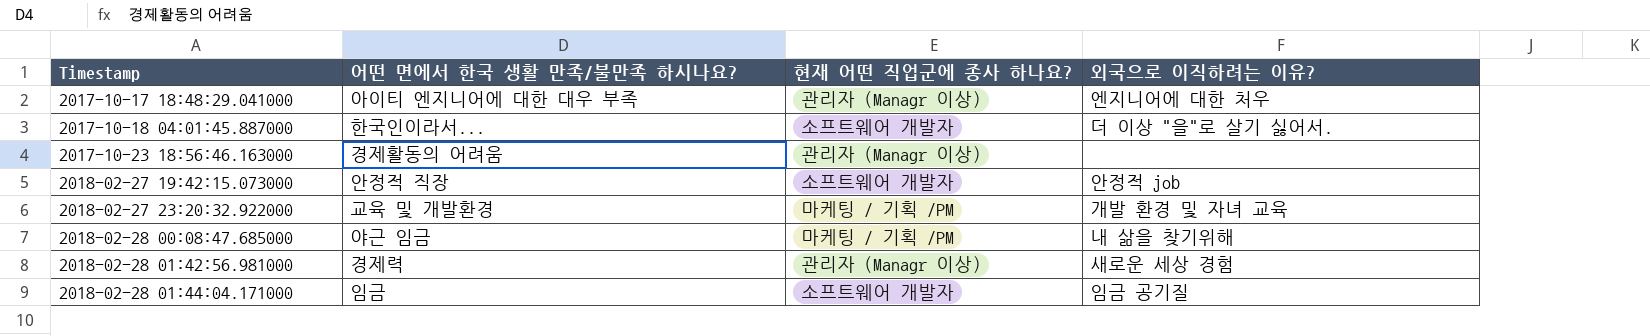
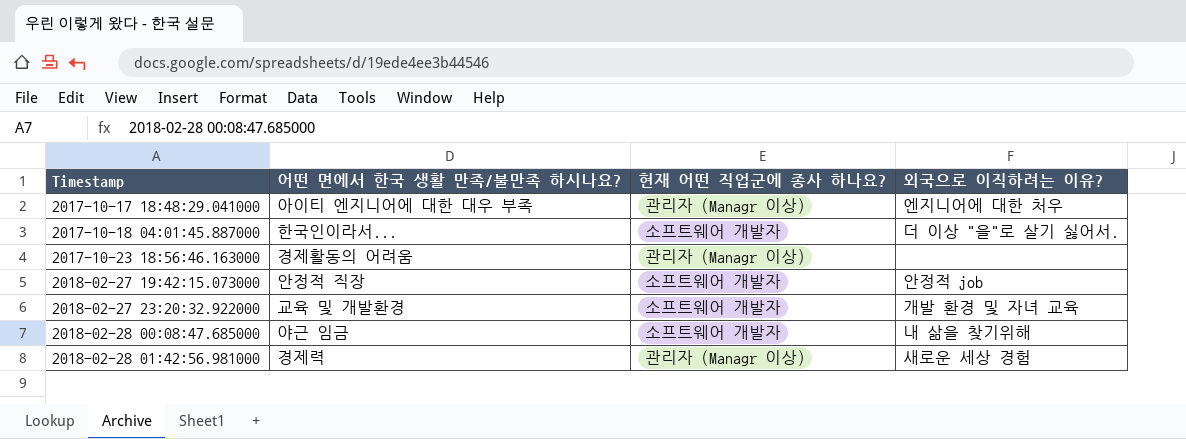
row 2018-02-28 01:44:04.171000: 임금 | 소프트웨어 개발자 | 임금 공기질 -> none
2018-02-27 23:20:32.922000 | 현재 어떤 직업군에 종사 하나요?: 마케팅 / 기획 /PM -> 소프트웨어 개발자
2018-02-28 00:08:47.685000 | 현재 어떤 직업군에 종사 하나요?: 마케팅 / 기획 /PM -> 소프트웨어 개발자

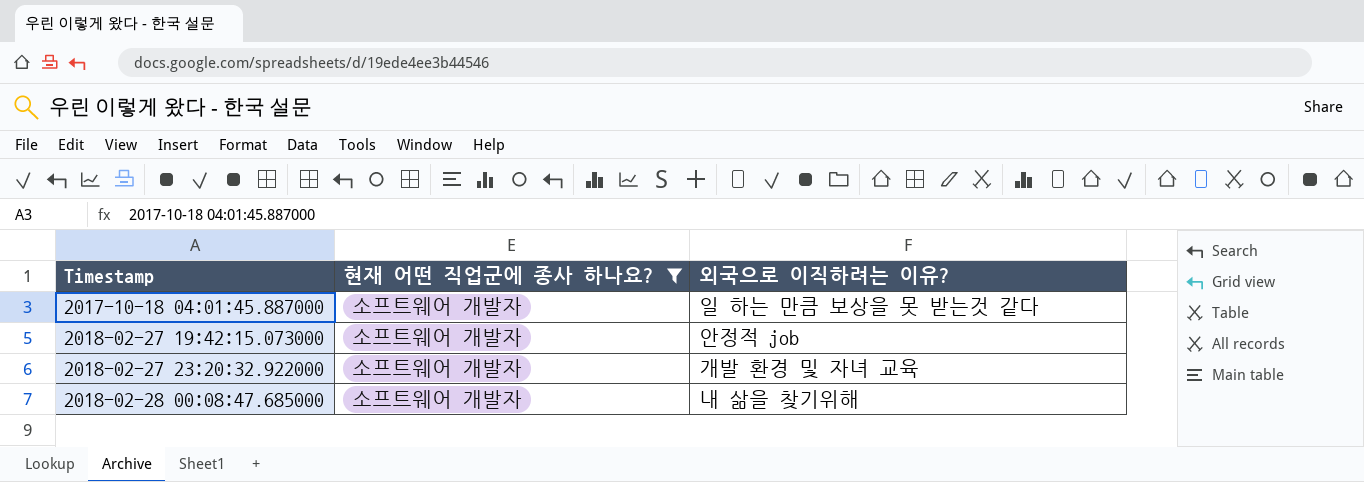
filter: none -> 현재 어떤 직업군에 종사 하나요? = 소프트웨어 개발자
column 어떤 면에서 한국 생활 만족/불만족 하시나요? | position: 2 -> none
2017-10-18 04:01:45.887000 | 외국으로 이직하려는 이유?: 더 이상 "을"로 살기 싫어서. -> 일 하는 만큼 보상을 못 받는것 같다

